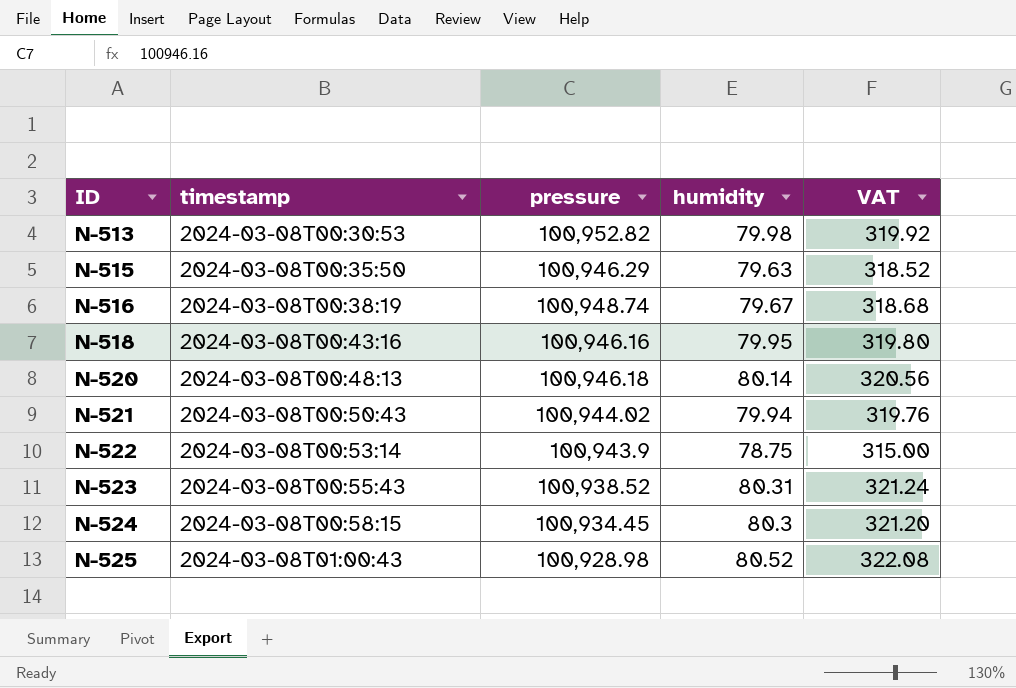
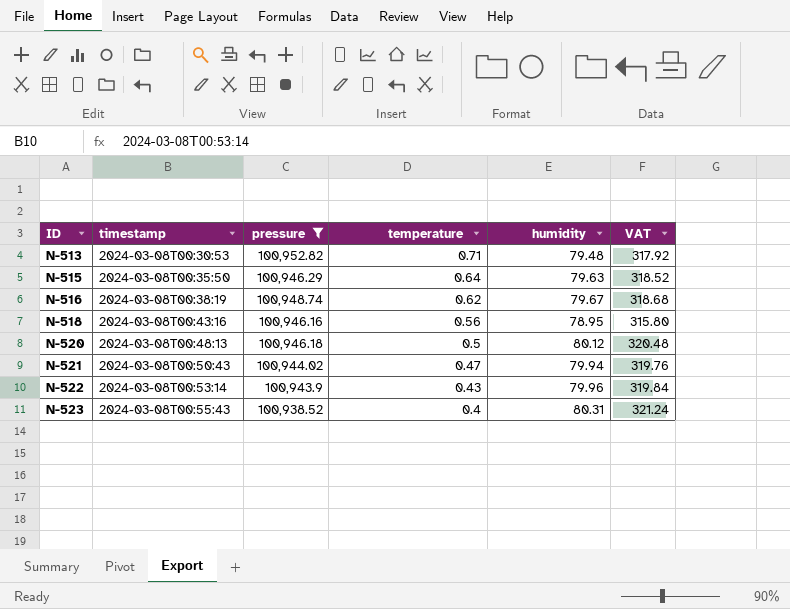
filter: none -> pressure >= 100,938.52
column temperature | position: none -> 4
N-513 | humidity: 79.98 -> 79.48
N-513 | VAT: 319.92 -> 317.92
N-518 | humidity: 79.95 -> 78.95
N-518 | VAT: 319.80 -> 315.80
N-520 | humidity: 80.14 -> 80.12
N-520 | VAT: 320.56 -> 320.48
N-522 | humidity: 78.75 -> 79.96
N-522 | VAT: 315.00 -> 319.84

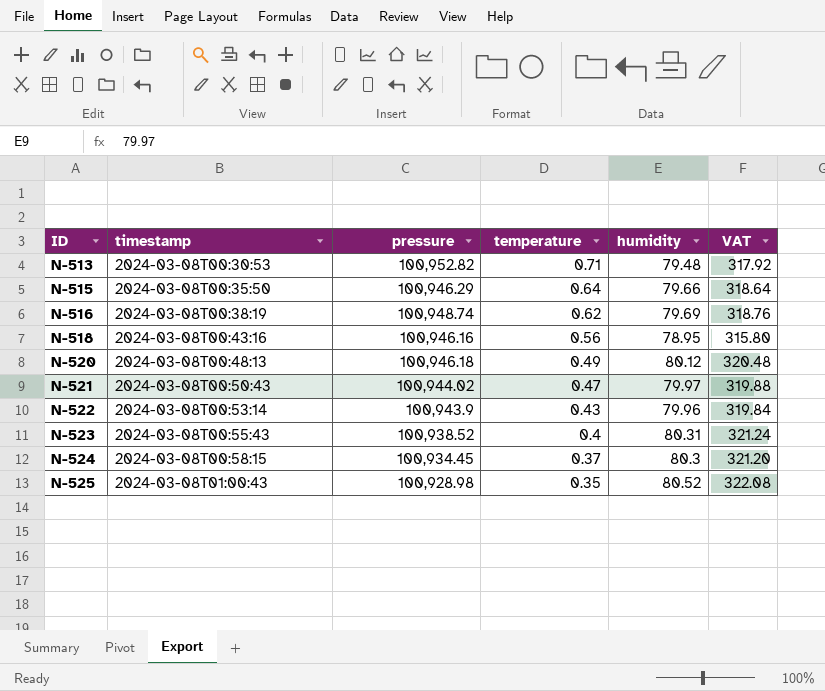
filter: pressure >= 100,938.52 -> none
N-515 | humidity: 79.63 -> 79.66
N-515 | VAT: 318.52 -> 318.64
N-516 | humidity: 79.67 -> 79.69
N-516 | VAT: 318.68 -> 318.76
N-520 | temperature: 0.5 -> 0.49
N-521 | humidity: 79.94 -> 79.97
N-521 | VAT: 319.76 -> 319.88

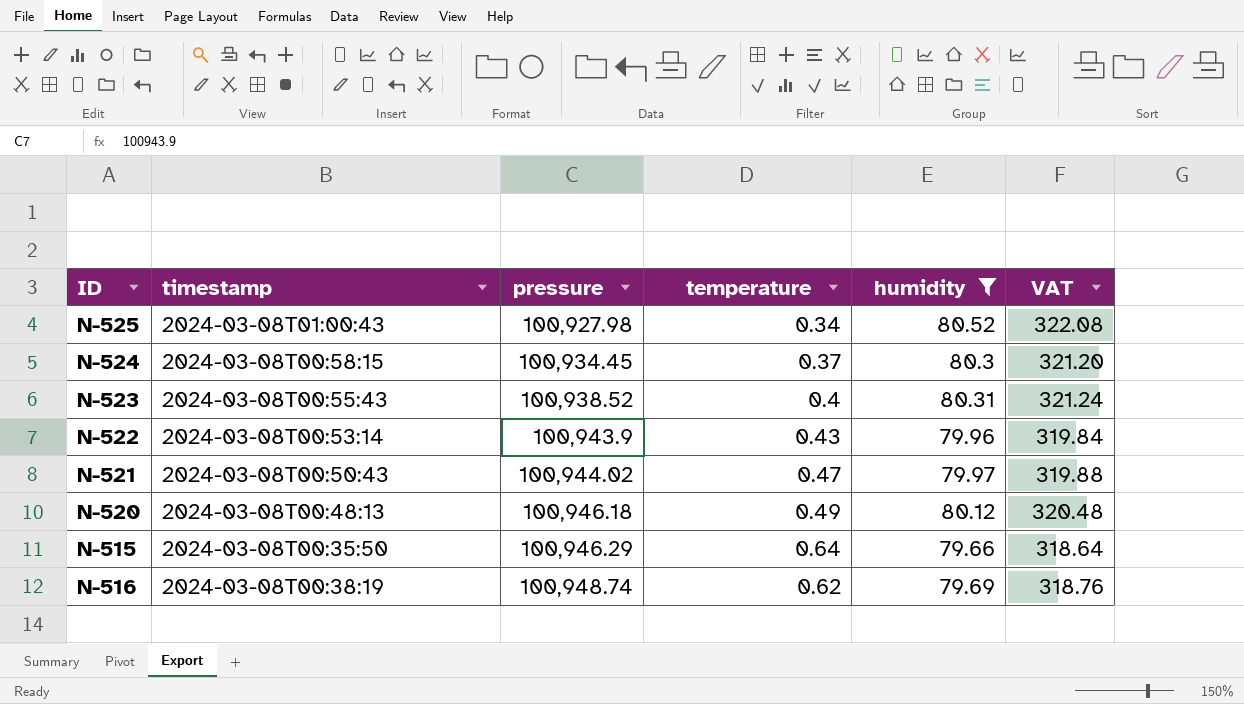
filter: none -> humidity >= 79.66
row order: ID ascending -> pressure ascending
N-525 | pressure: 100,928.98 -> 100,927.98
N-525 | temperature: 0.35 -> 0.34

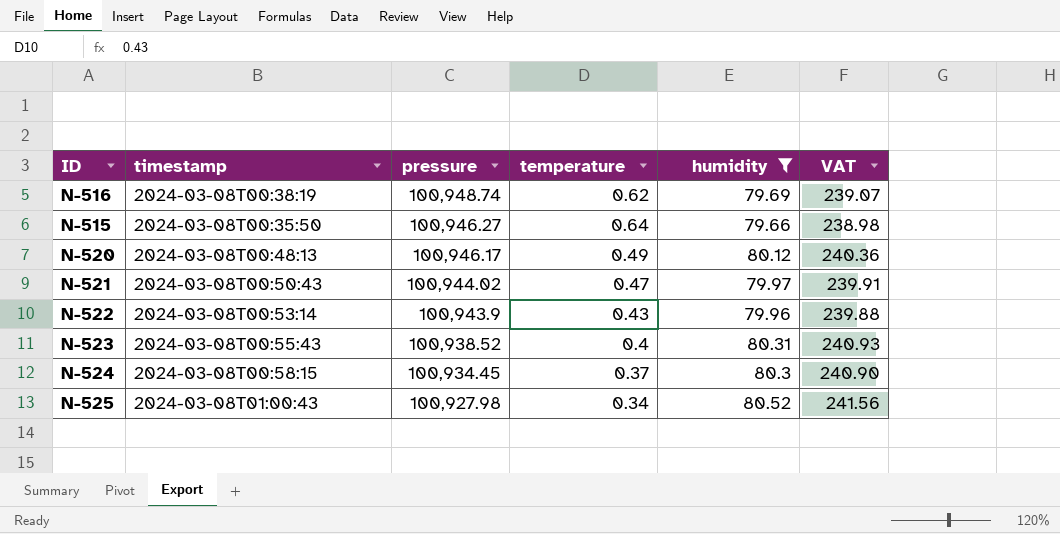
row order: pressure ascending -> pressure descending
column VAT | formula: [humidity] * 4 -> [humidity] * 3
N-515 | pressure: 100,946.29 -> 100,946.27
N-520 | pressure: 100,946.18 -> 100,946.17

